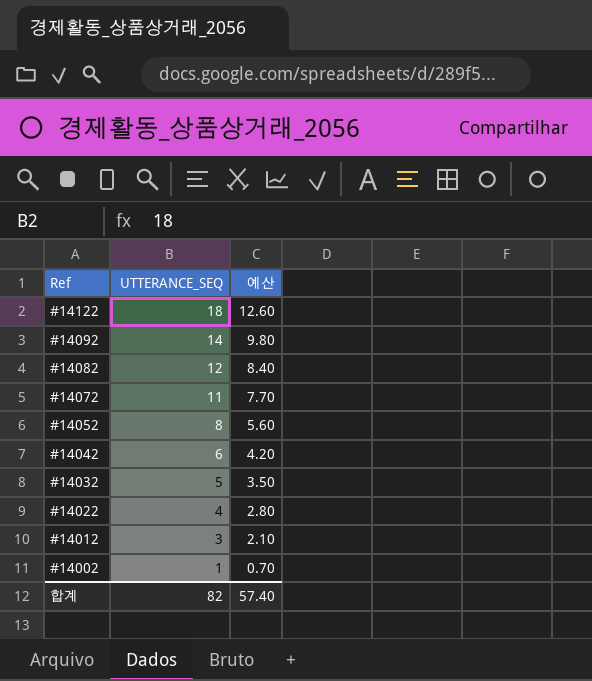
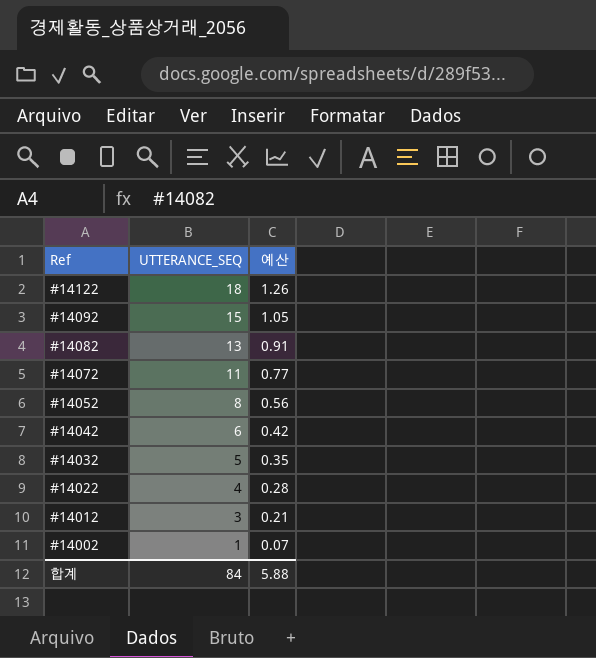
column 예산 | formula: [UTTERANCE_SEQ] * 0.7 -> [UTTERANCE_SEQ] * 0.07
#14092 | UTTERANCE_SEQ: 14 -> 15
#14082 | UTTERANCE_SEQ: 12 -> 13
합계 | UTTERANCE_SEQ: 82 -> 84
합계 | 예산: 57.40 -> 5.88

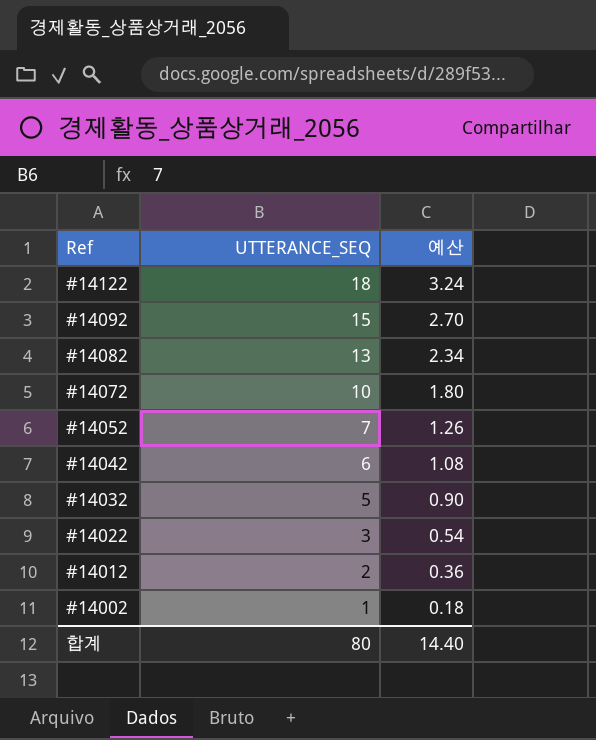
column 예산 | formula: [UTTERANCE_SEQ] * 0.07 -> [UTTERANCE_SEQ] * 0.18
#14072 | UTTERANCE_SEQ: 11 -> 10
#14052 | UTTERANCE_SEQ: 8 -> 7
#14022 | UTTERANCE_SEQ: 4 -> 3
#14012 | UTTERANCE_SEQ: 3 -> 2
합계 | UTTERANCE_SEQ: 84 -> 80
합계 | 예산: 5.88 -> 14.40

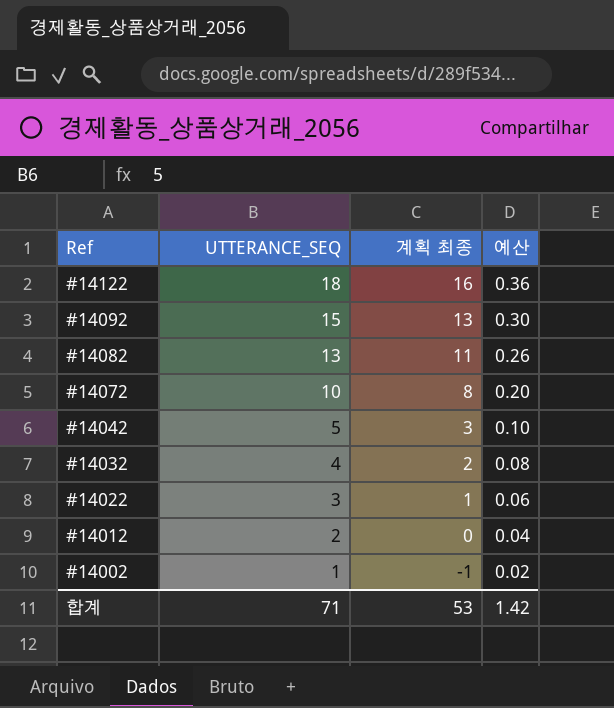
column 계획 최종 | formula: none -> [UTTERANCE_SEQ] - 2
column 예산 | formula: [UTTERANCE_SEQ] * 0.18 -> [UTTERANCE_SEQ] * 0.02
row #14052: 7 | 1.26 -> none
#14042 | UTTERANCE_SEQ: 6 -> 5
#14032 | UTTERANCE_SEQ: 5 -> 4
합계 | UTTERANCE_SEQ: 80 -> 71
합계 | 예산: 14.40 -> 1.42

